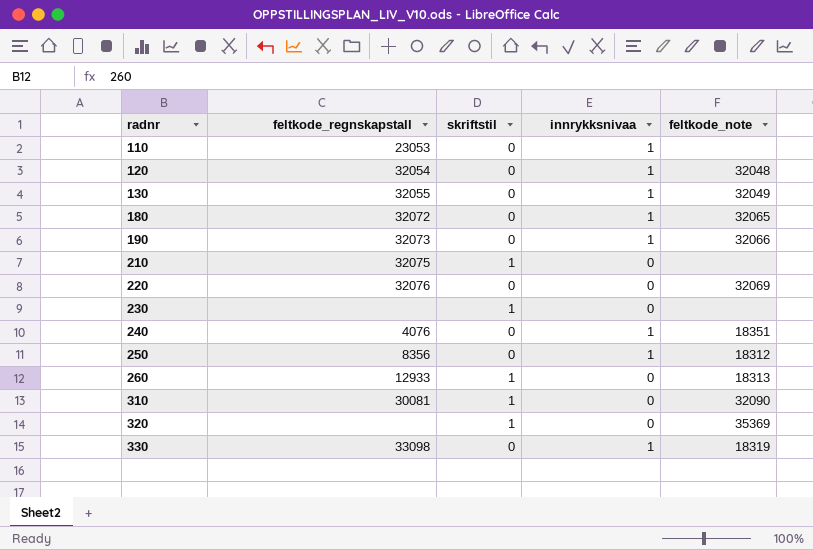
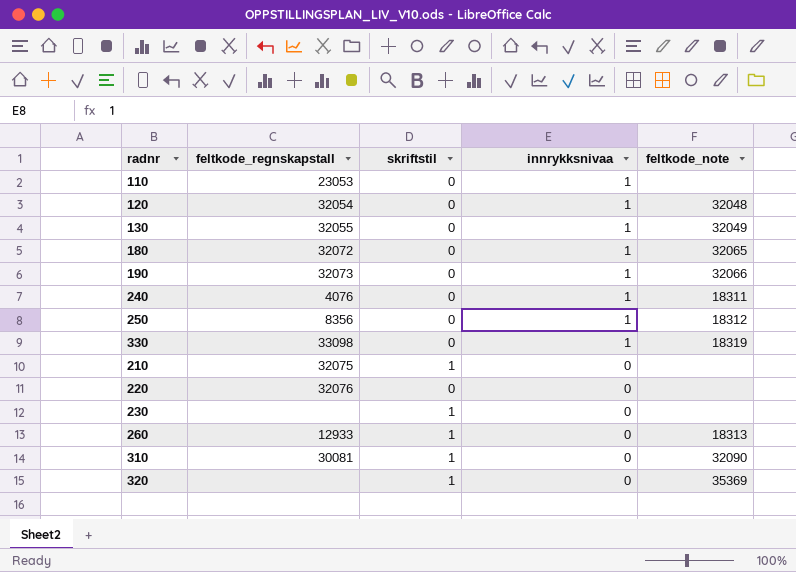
row order: radnr ascending -> innrykksnivaa descending
240 | feltkode_note: 18351 -> 18311
220 | feltkode_note: 32069 -> none

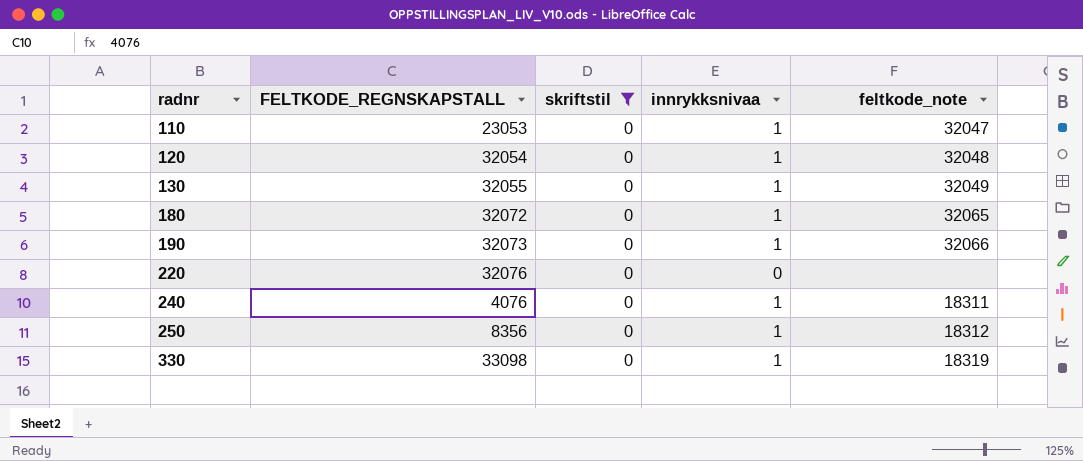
filter: none -> skriftstil = 0
row order: innrykksnivaa descending -> radnr ascending
column name: feltkode_regnskapstall -> FELTKODE_REGNSKAPSTALL
110 | feltkode_note: none -> 32047

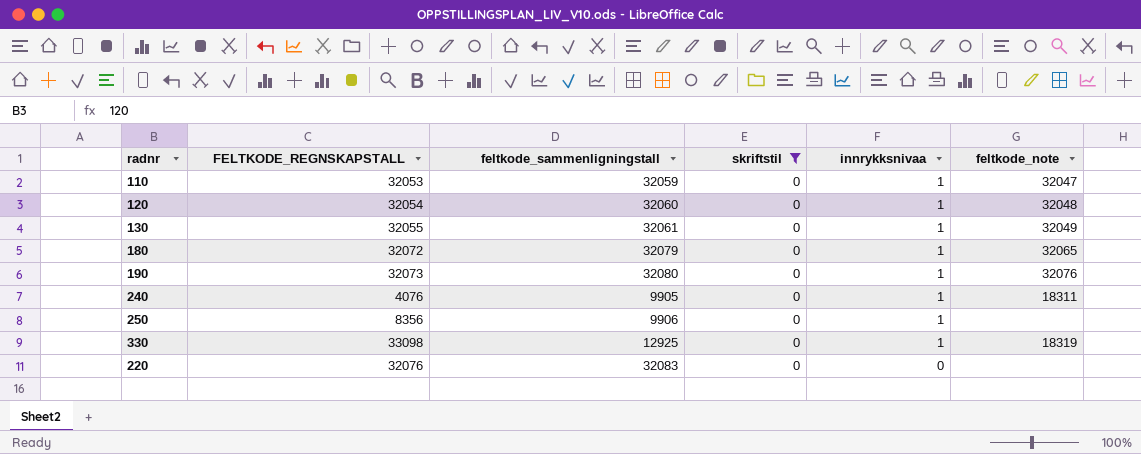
row order: radnr ascending -> innrykksnivaa descending
column feltkode_sammenligningstall | position: none -> 3
110 | FELTKODE_REGNSKAPSTALL: 23053 -> 32053
190 | feltkode_note: 32066 -> 32076
250 | feltkode_note: 18312 -> none

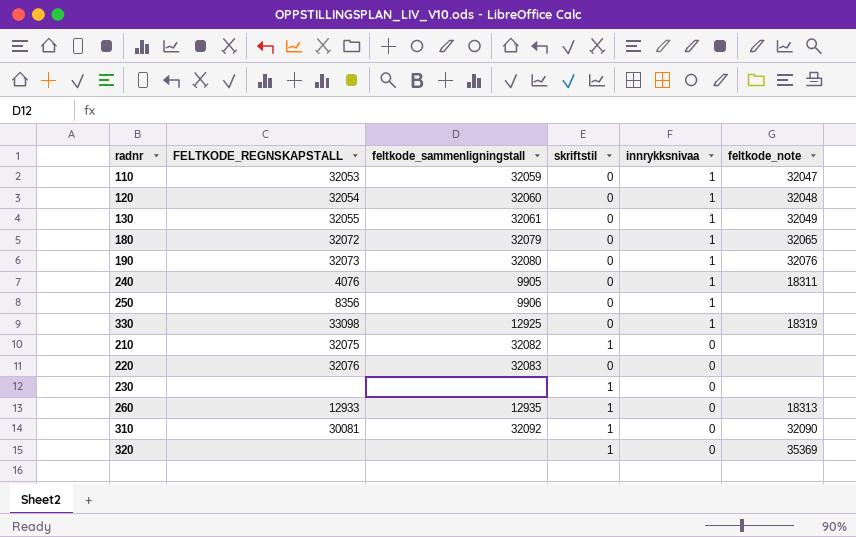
filter: skriftstil = 0 -> none

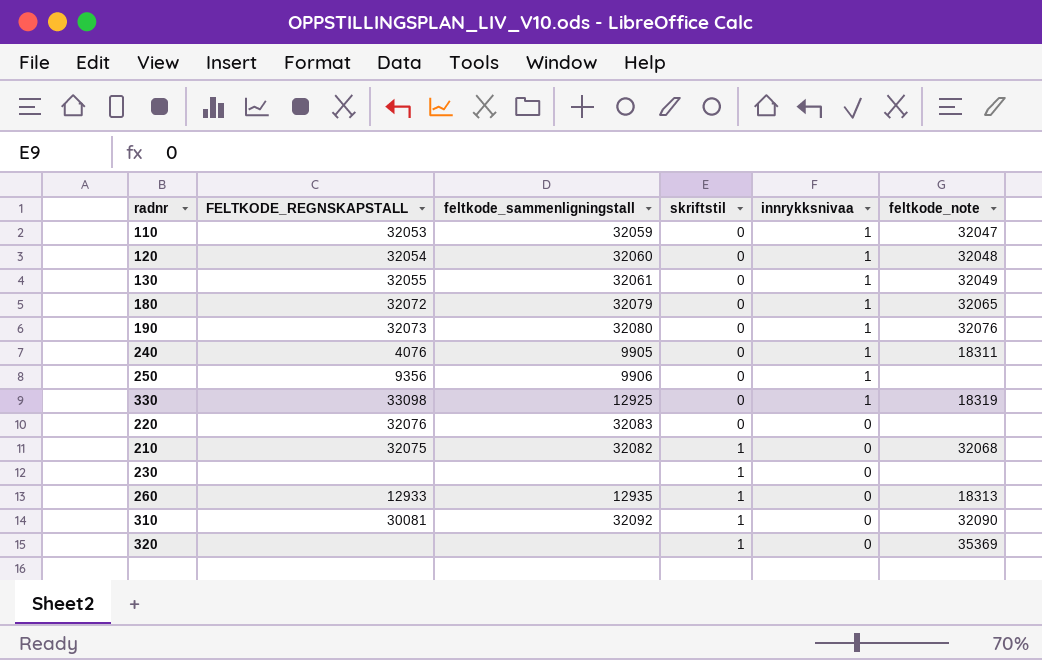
row order: innrykksnivaa descending -> skriftstil ascending
250 | FELTKODE_REGNSKAPSTALL: 8356 -> 9356
210 | feltkode_note: none -> 32068

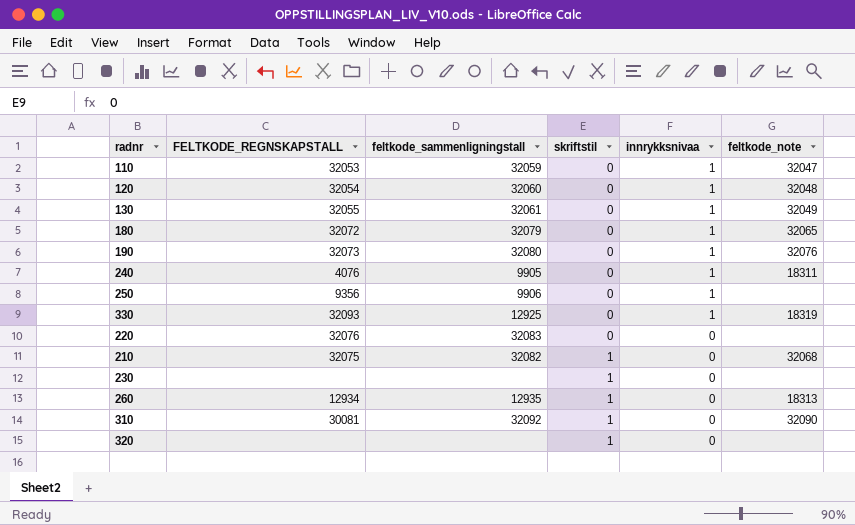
330 | FELTKODE_REGNSKAPSTALL: 33098 -> 32093
260 | FELTKODE_REGNSKAPSTALL: 12933 -> 12934
320 | feltkode_note: 35369 -> none

